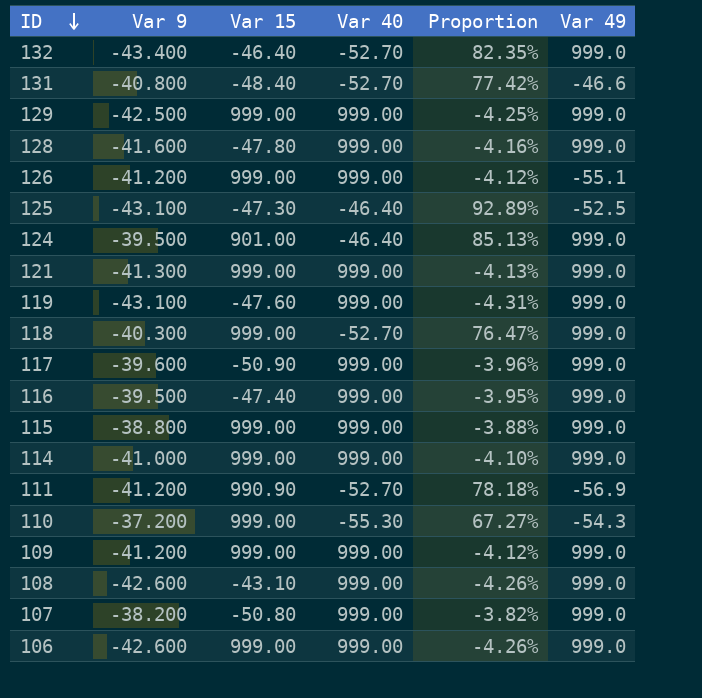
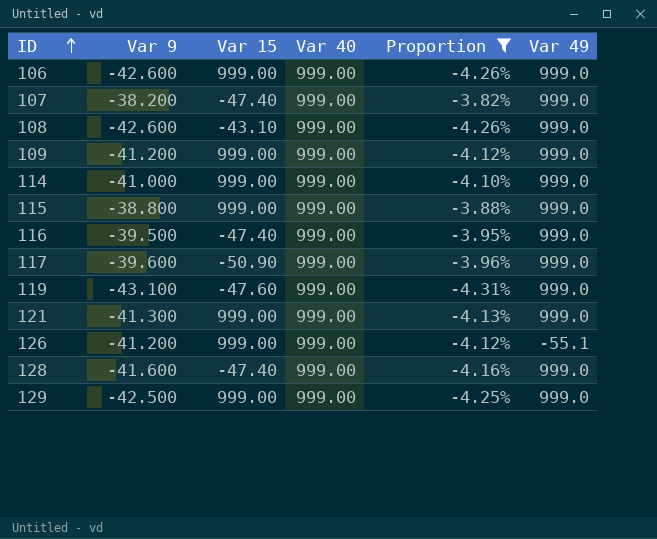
filter: none -> Proportion <= -3.82%
row order: ID descending -> ID ascending
107 | Var 15: -50.80 -> -47.40
128 | Var 15: -47.80 -> -47.40

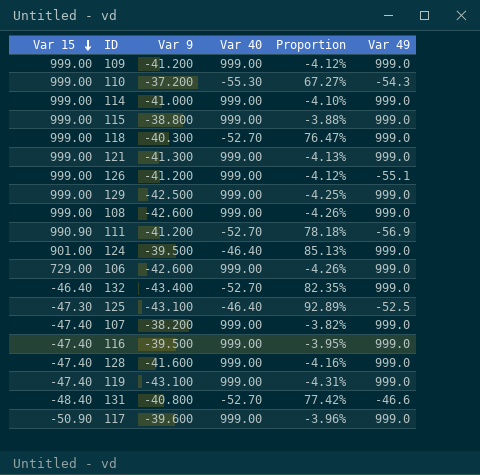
filter: Proportion <= -3.82% -> none
row order: ID ascending -> Var 15 descending
column Var 15 | position: 3 -> 1
108 | Var 15: -43.10 -> 999.00
106 | Var 15: 999.00 -> 729.00
119 | Var 15: -47.60 -> -47.40

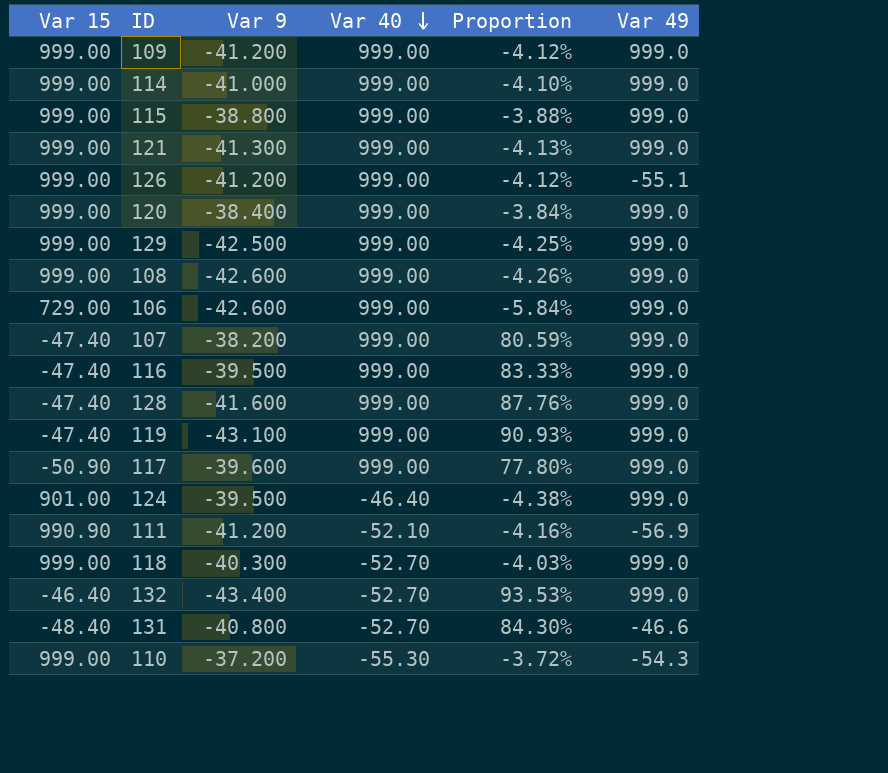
row order: Var 15 descending -> Var 40 descending
column Proportion | formula: [Var 9] / [Var 40] -> [Var 9] / [Var 15]
row 125: -47.30 | -43.100 | -46.40 | 92.89% | -52.5 -> none
row 120: none -> 999.00 | -38.400 | 999.00 | -3.84% | 999.0
111 | Var 40: -52.70 -> -52.10

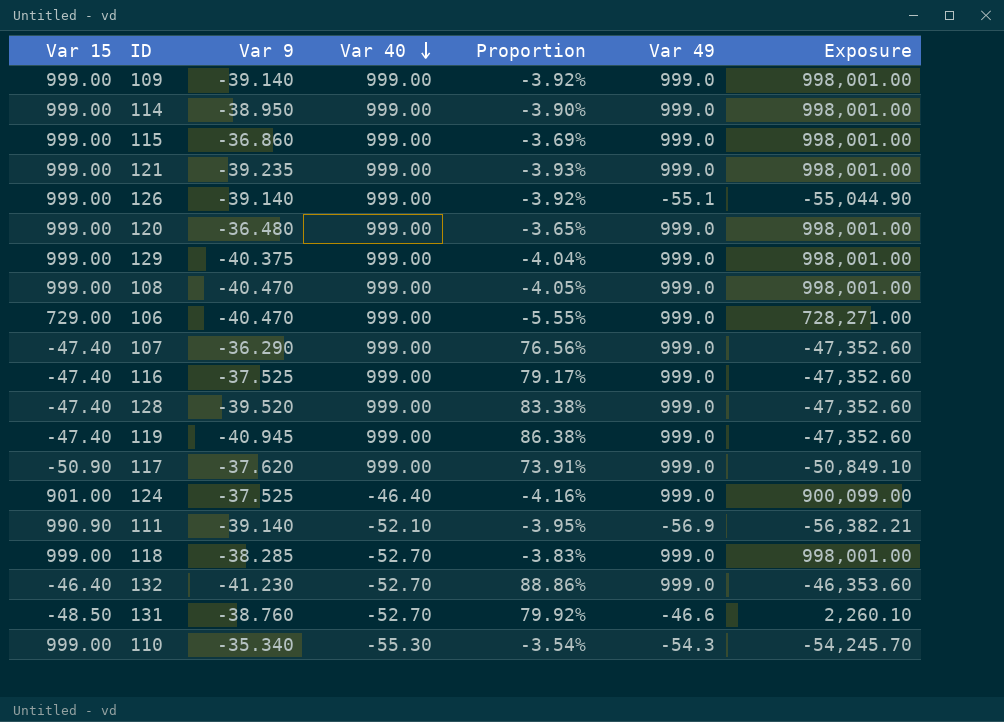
column Exposure | formula: none -> [Var 15] * [Var 49]
109 | Var 9: -41.200 -> -39.140
109 | Proportion: -4.12% -> -3.92%
114 | Var 9: -41.000 -> -38.950
114 | Proportion: -4.10% -> -3.90%
115 | Var 9: -38.800 -> -36.860
115 | Proportion: -3.88% -> -3.69%
121 | Var 9: -41.300 -> -39.235
121 | Proportion: -4.13% -> -3.93%
126 | Var 9: -41.200 -> -39.140
126 | Proportion: -4.12% -> -3.92%
120 | Var 9: -38.400 -> -36.480
120 | Proportion: -3.84% -> -3.65%
129 | Var 9: -42.500 -> -40.375
129 | Proportion: -4.25% -> -4.04%
108 | Var 9: -42.600 -> -40.470
108 | Proportion: -4.26% -> -4.05%
106 | Var 9: -42.600 -> -40.470
106 | Proportion: -5.84% -> -5.55%
107 | Var 9: -38.200 -> -36.290
107 | Proportion: 80.59% -> 76.56%
116 | Var 9: -39.500 -> -37.525
116 | Proportion: 83.33% -> 79.17%
128 | Var 9: -41.600 -> -39.520
128 | Proportion: 87.76% -> 83.38%
119 | Var 9: -43.100 -> -40.945
119 | Proportion: 90.93% -> 86.38%
117 | Var 9: -39.600 -> -37.620
117 | Proportion: 77.80% -> 73.91%
124 | Var 9: -39.500 -> -37.525
124 | Proportion: -4.38% -> -4.16%
111 | Var 9: -41.200 -> -39.140
111 | Proportion: -4.16% -> -3.95%
118 | Var 9: -40.300 -> -38.285
118 | Proportion: -4.03% -> -3.83%
132 | Var 9: -43.400 -> -41.230
132 | Proportion: 93.53% -> 88.86%
131 | Var 15: -48.40 -> -48.50
131 | Var 9: -40.800 -> -38.760
131 | Proportion: 84.30% -> 79.92%
110 | Var 9: -37.200 -> -35.340
110 | Proportion: -3.72% -> -3.54%

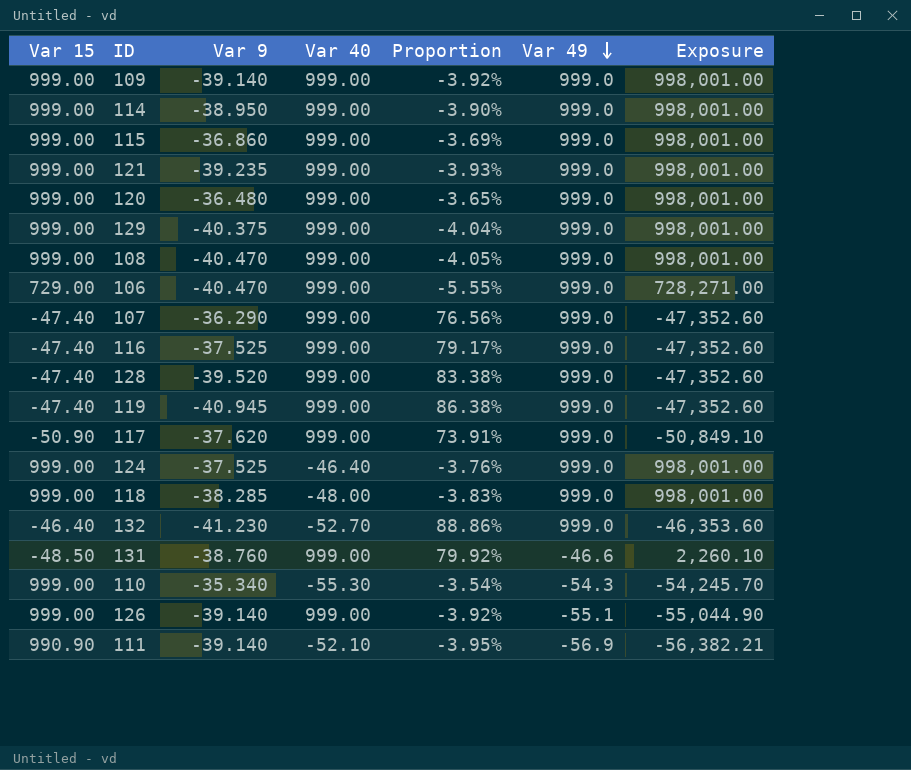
row order: Var 40 descending -> Var 49 descending
124 | Var 15: 901.00 -> 999.00
124 | Proportion: -4.16% -> -3.76%
124 | Exposure: 900,099.00 -> 998,001.00
118 | Var 40: -52.70 -> -48.00
131 | Var 40: -52.70 -> 999.00

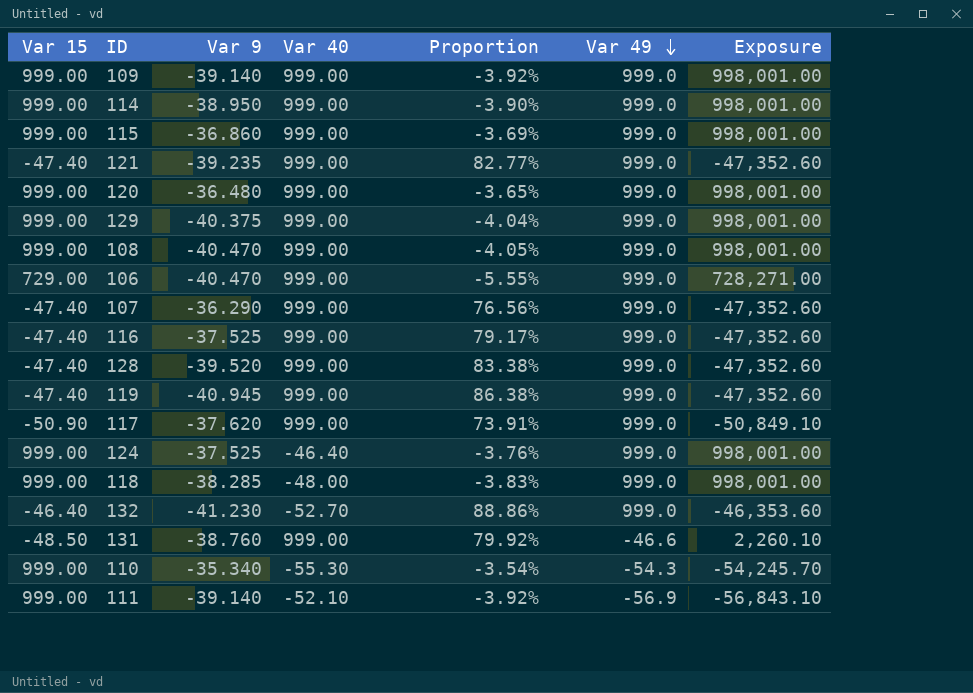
row 126: 999.00 | -39.140 | 999.00 | -3.92% | -55.1 | -55,044.90 -> none
121 | Var 15: 999.00 -> -47.40
121 | Proportion: -3.93% -> 82.77%
121 | Exposure: 998,001.00 -> -47,352.60
111 | Var 15: 990.90 -> 999.00
111 | Proportion: -3.95% -> -3.92%
111 | Exposure: -56,382.21 -> -56,843.10

